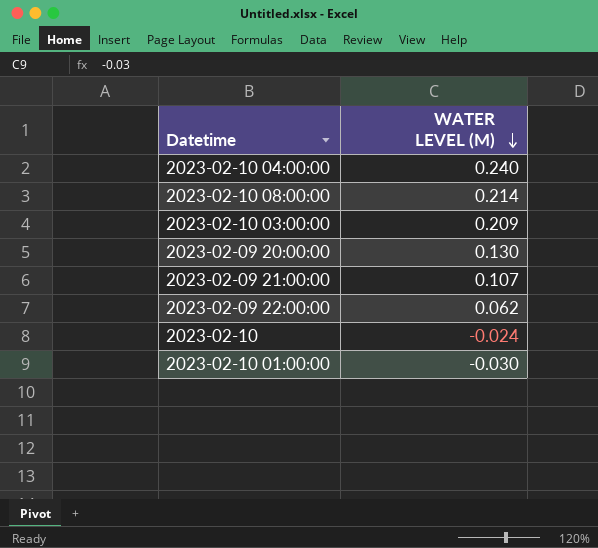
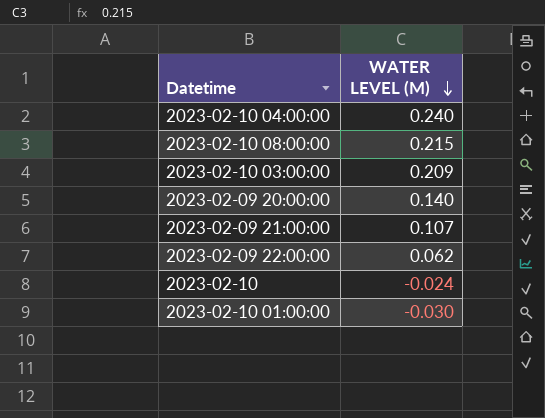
2023-02-10 08:00:00 | WATER LEVEL (M): 0.214 -> 0.215
2023-02-09 20:00:00 | WATER LEVEL (M): 0.130 -> 0.140

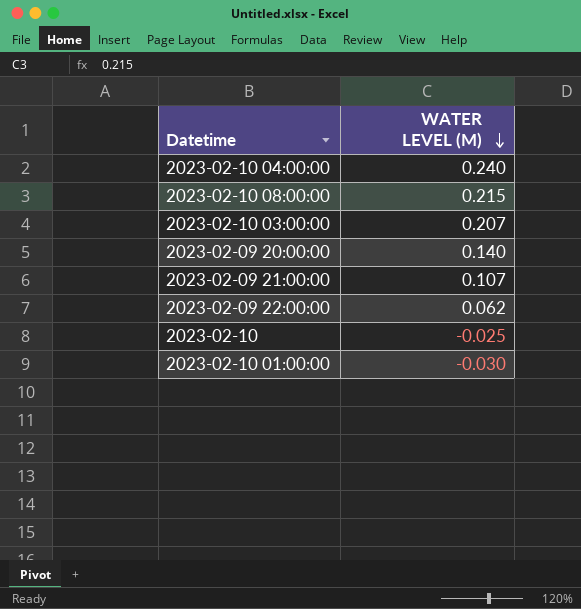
2023-02-10 03:00:00 | WATER LEVEL (M): 0.209 -> 0.207
2023-02-10 | WATER LEVEL (M): -0.024 -> -0.025

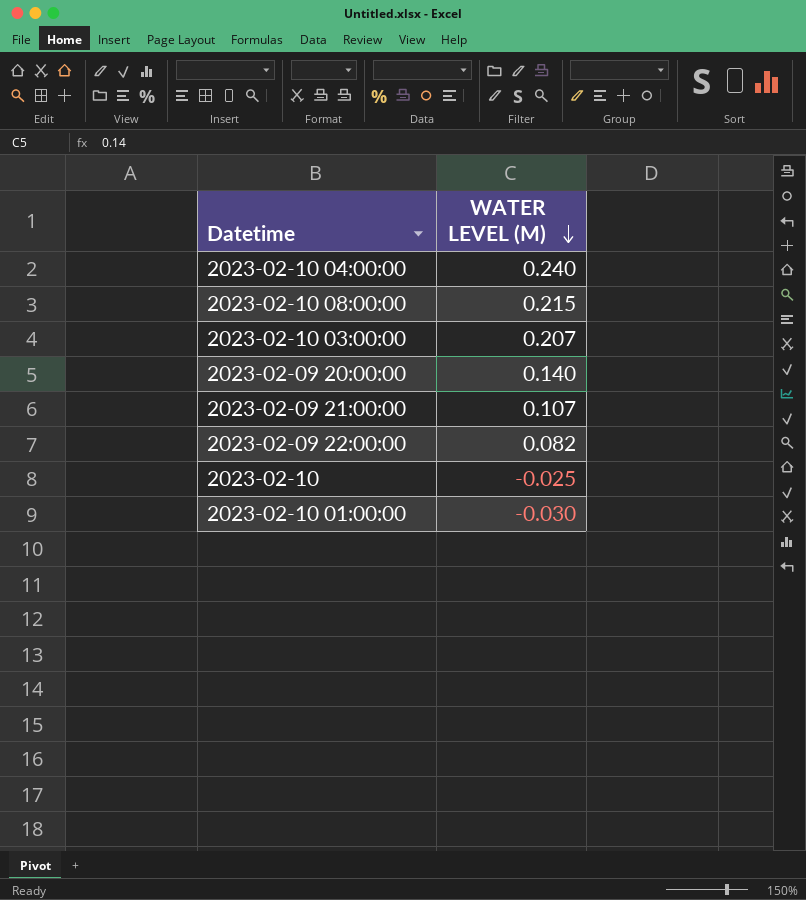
2023-02-09 22:00:00 | WATER LEVEL (M): 0.062 -> 0.082

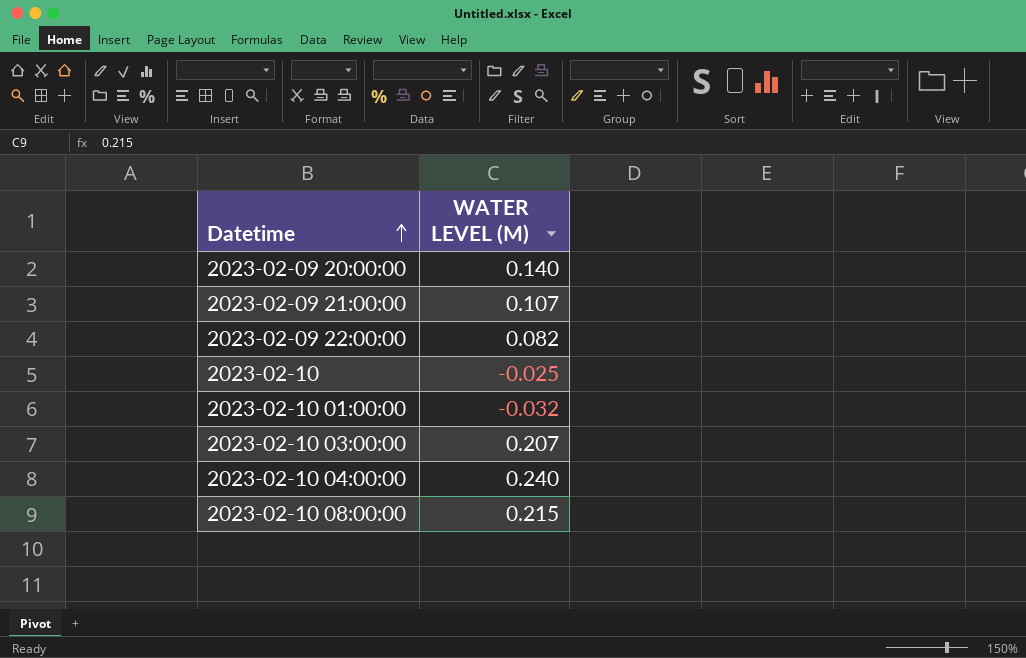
row order: WATER LEVEL (M) descending -> Datetime ascending
2023-02-10 01:00:00 | WATER LEVEL (M): -0.030 -> -0.032

